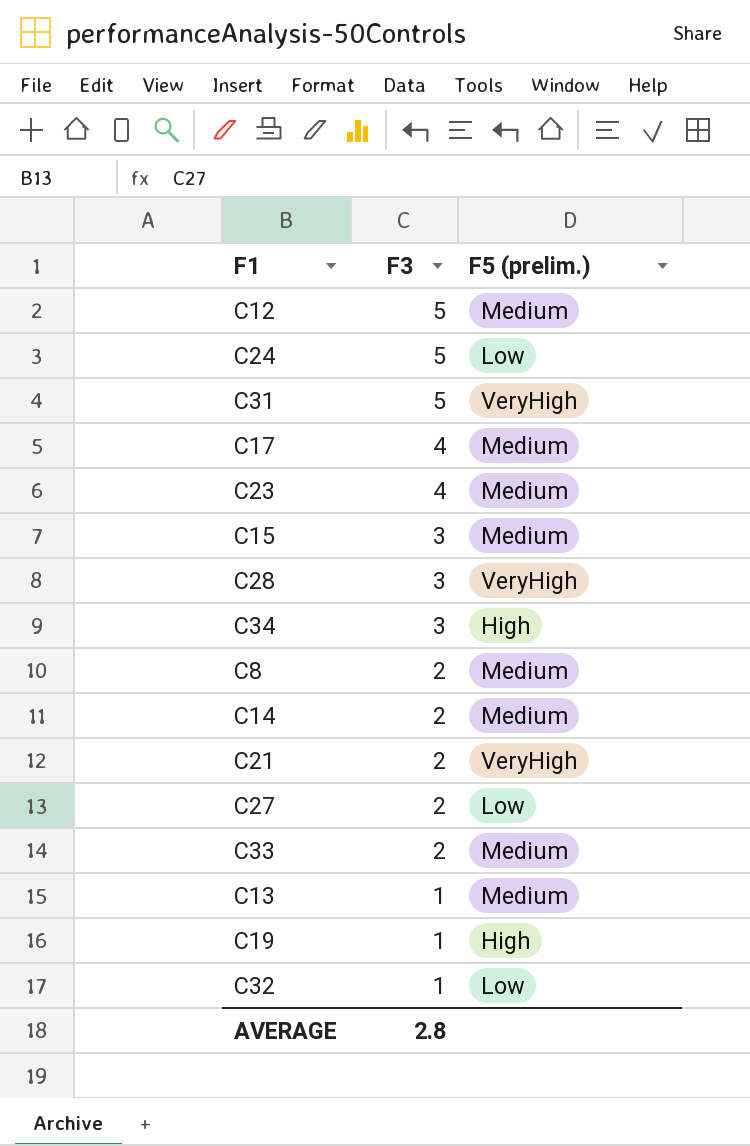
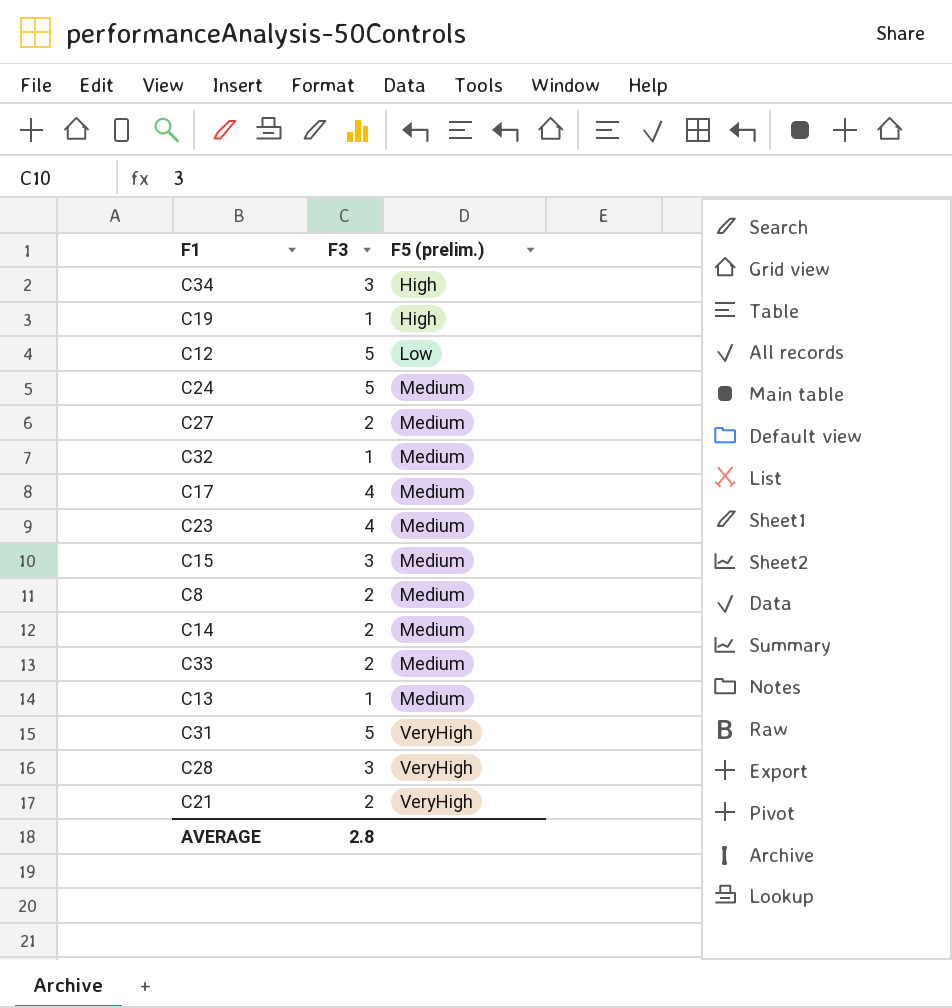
row order: F3 descending -> F5 (prelim.) ascending
C12 | F5 (prelim.): Medium -> Low
C24 | F5 (prelim.): Low -> Medium
C27 | F5 (prelim.): Low -> Medium
C32 | F5 (prelim.): Low -> Medium

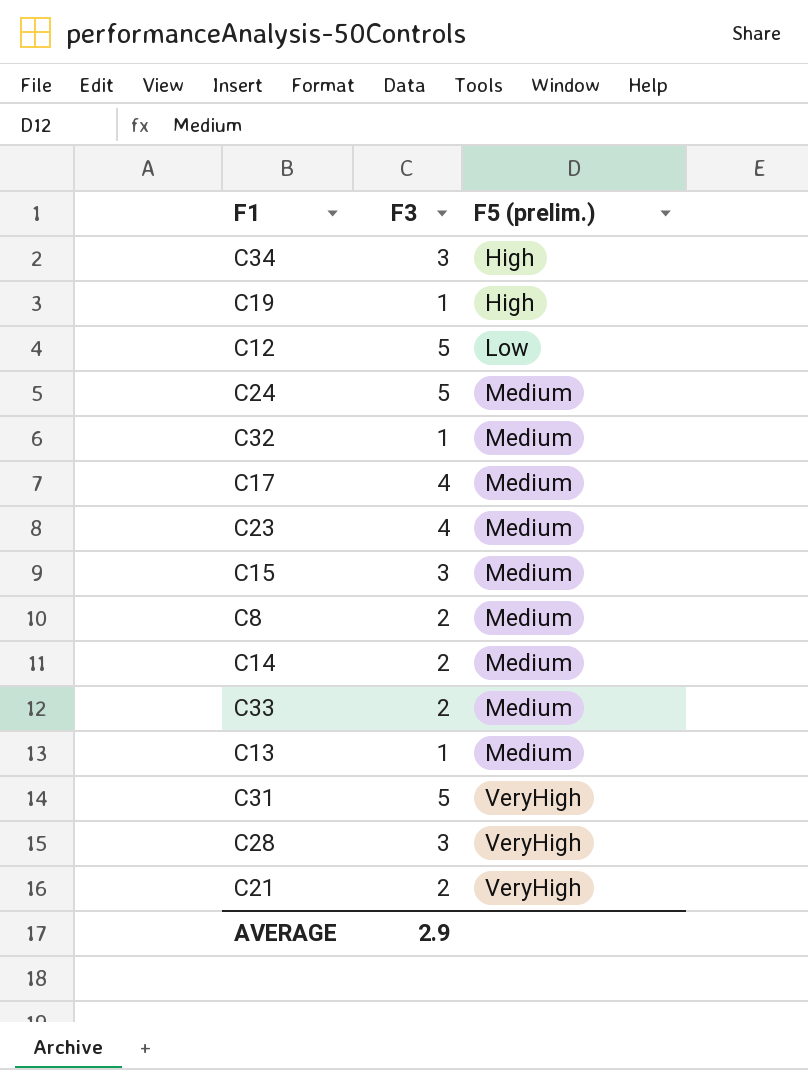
row C27: 2 | Medium -> none
AVERAGE | F3: 2.8 -> 2.9

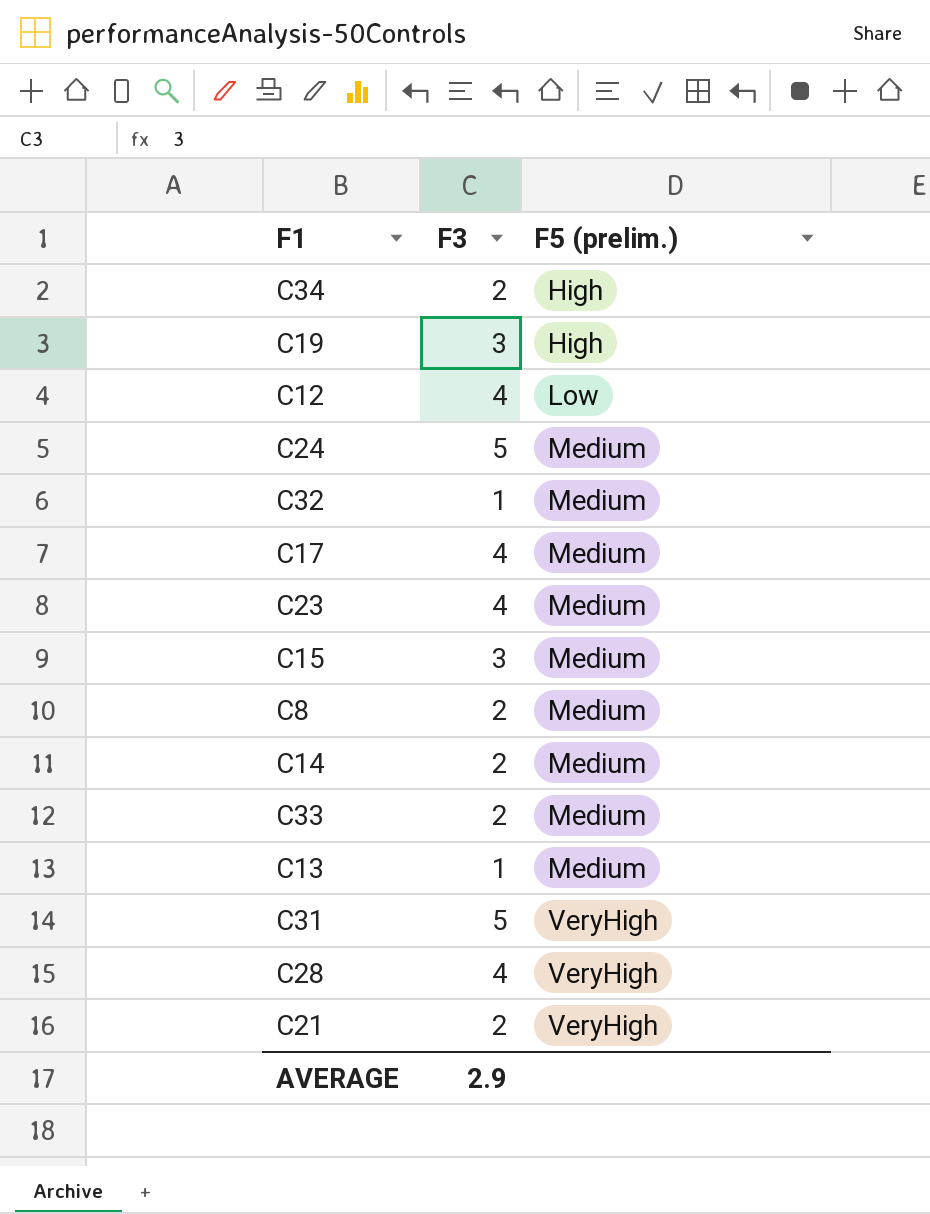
C34 | F3: 3 -> 2
C19 | F3: 1 -> 3
C12 | F3: 5 -> 4
C28 | F3: 3 -> 4

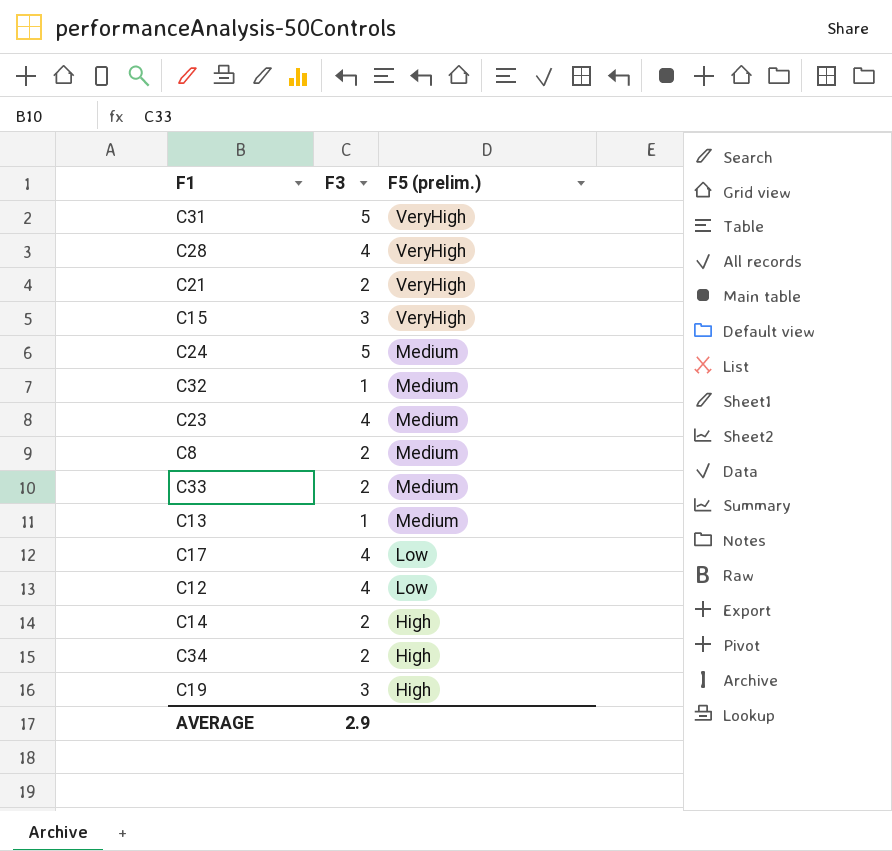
row order: F5 (prelim.) ascending -> F5 (prelim.) descending
C15 | F5 (prelim.): Medium -> VeryHigh
C17 | F5 (prelim.): Medium -> Low
C14 | F5 (prelim.): Medium -> High

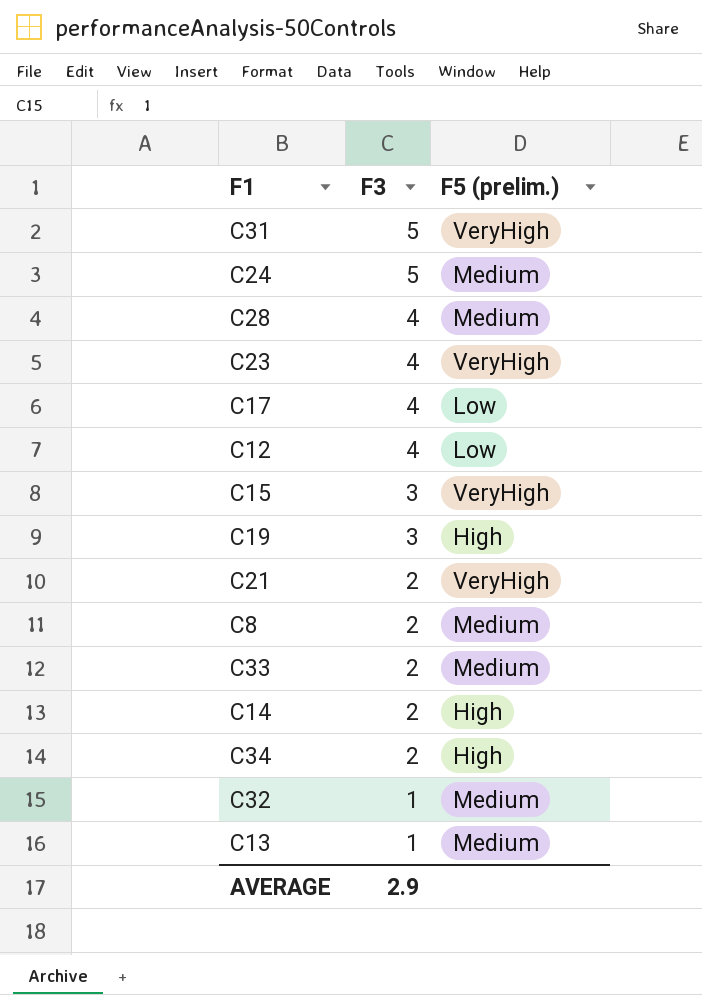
row order: F5 (prelim.) descending -> F3 descending
C28 | F5 (prelim.): VeryHigh -> Medium
C23 | F5 (prelim.): Medium -> VeryHigh

